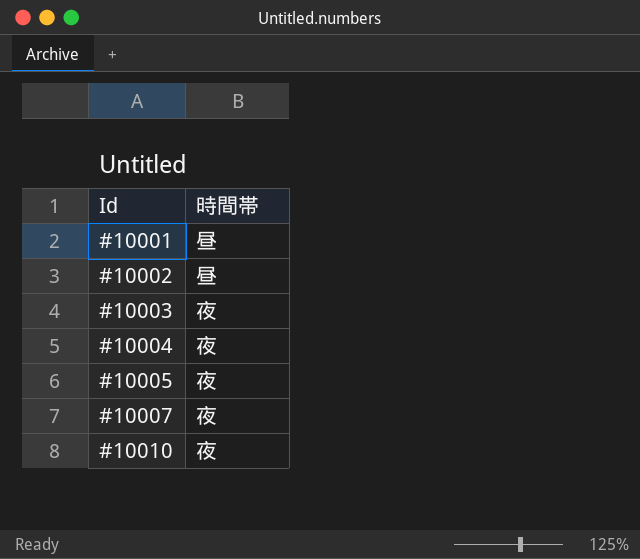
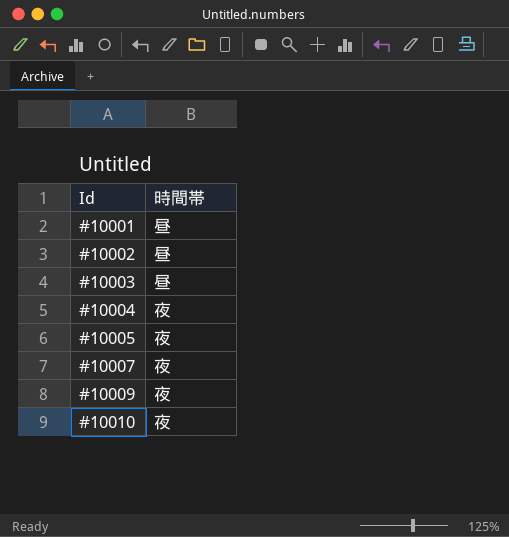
#10003 | 時間帯: 夜 -> 昼
row #10009: none -> 夜

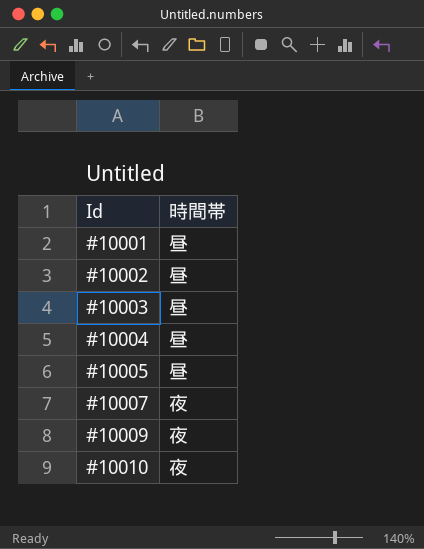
#10004 | 時間帯: 夜 -> 昼
#10005 | 時間帯: 夜 -> 昼

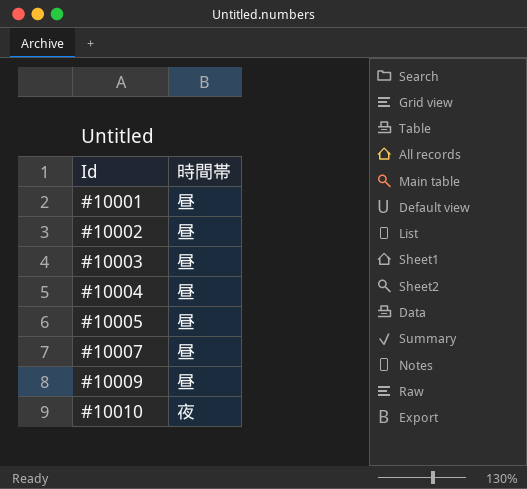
#10007 | 時間帯: 夜 -> 昼
#10009 | 時間帯: 夜 -> 昼

